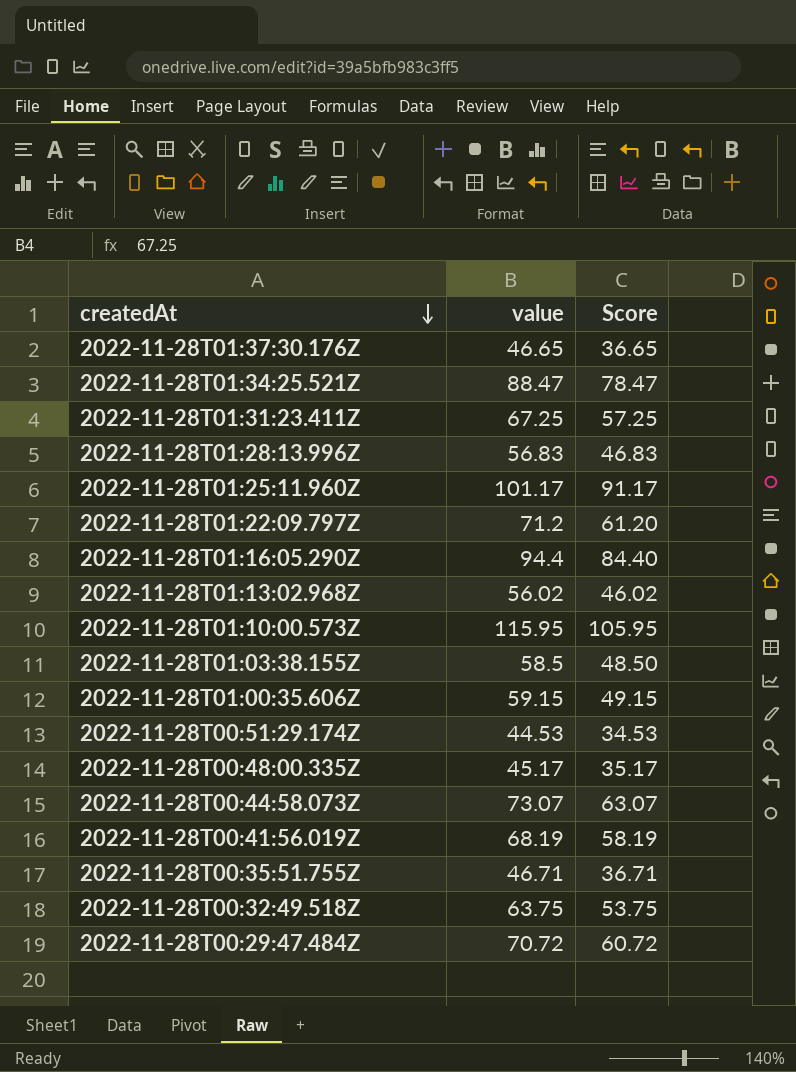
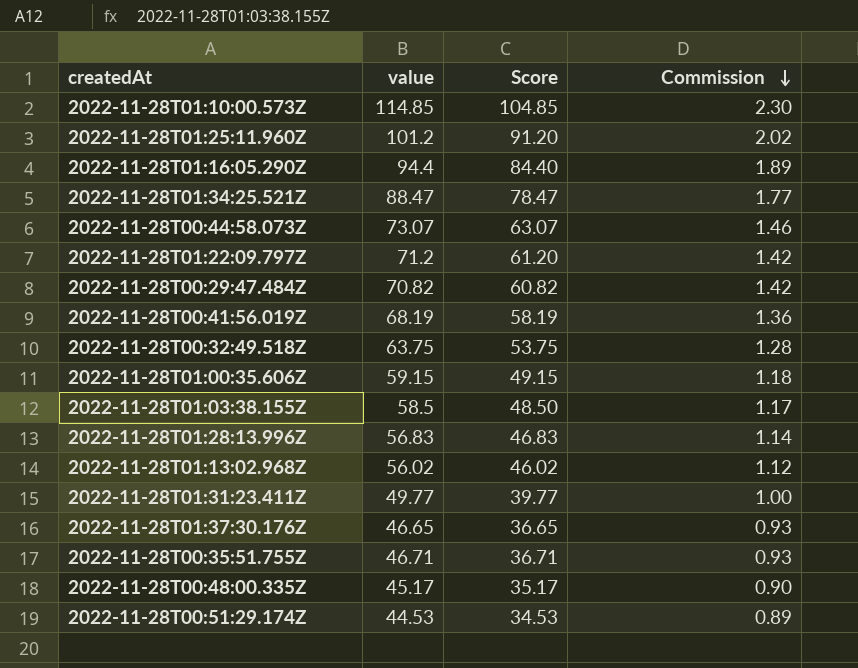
row order: createdAt descending -> Commission descending
column Commission | formula: none -> [value] * 0.02
2022-11-28T01:10:00.573Z | value: 115.95 -> 114.85
2022-11-28T01:10:00.573Z | Score: 105.95 -> 104.85
2022-11-28T01:25:11.960Z | value: 101.17 -> 101.2
2022-11-28T01:25:11.960Z | Score: 91.17 -> 91.20
2022-11-28T00:29:47.484Z | value: 70.72 -> 70.82
2022-11-28T00:29:47.484Z | Score: 60.72 -> 60.82
2022-11-28T01:31:23.411Z | value: 67.25 -> 49.77
2022-11-28T01:31:23.411Z | Score: 57.25 -> 39.77

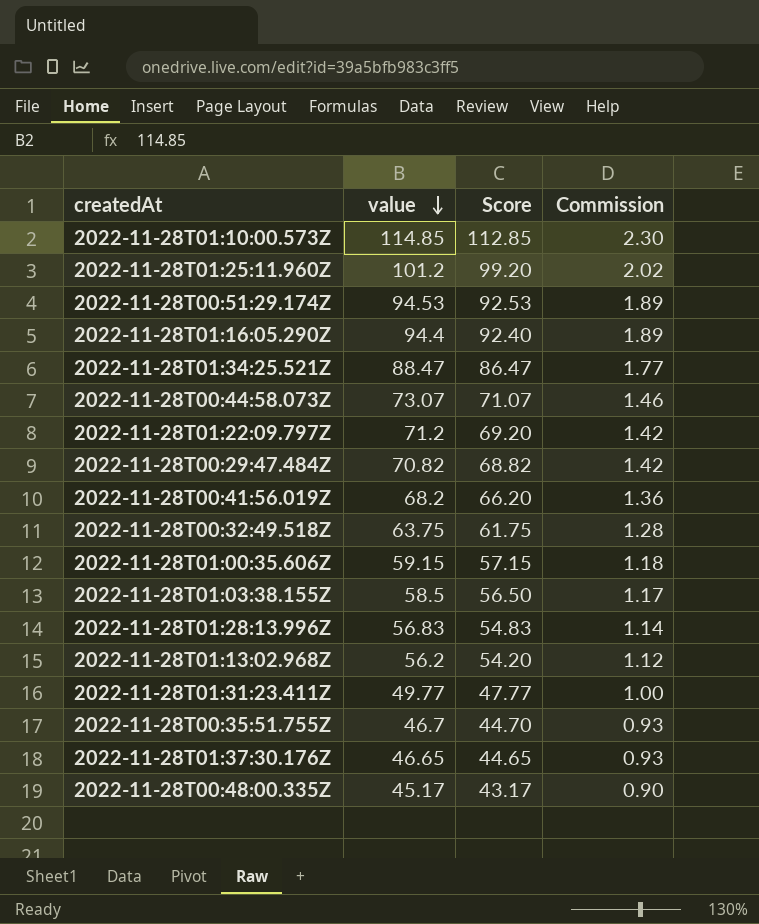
row order: Commission descending -> value descending
column Score | formula: [value] - 10 -> [value] - 2
2022-11-28T00:51:29.174Z | value: 44.53 -> 94.53
2022-11-28T00:51:29.174Z | Commission: 0.89 -> 1.89
2022-11-28T00:41:56.019Z | value: 68.19 -> 68.2
2022-11-28T01:13:02.968Z | value: 56.02 -> 56.2
2022-11-28T00:35:51.755Z | value: 46.71 -> 46.7

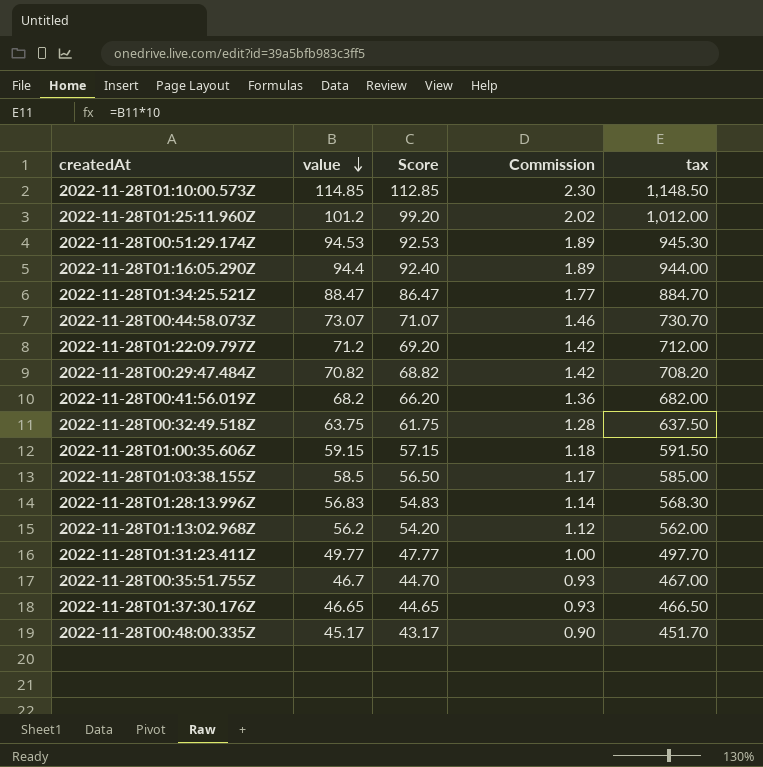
column tax | formula: none -> [value] * 10

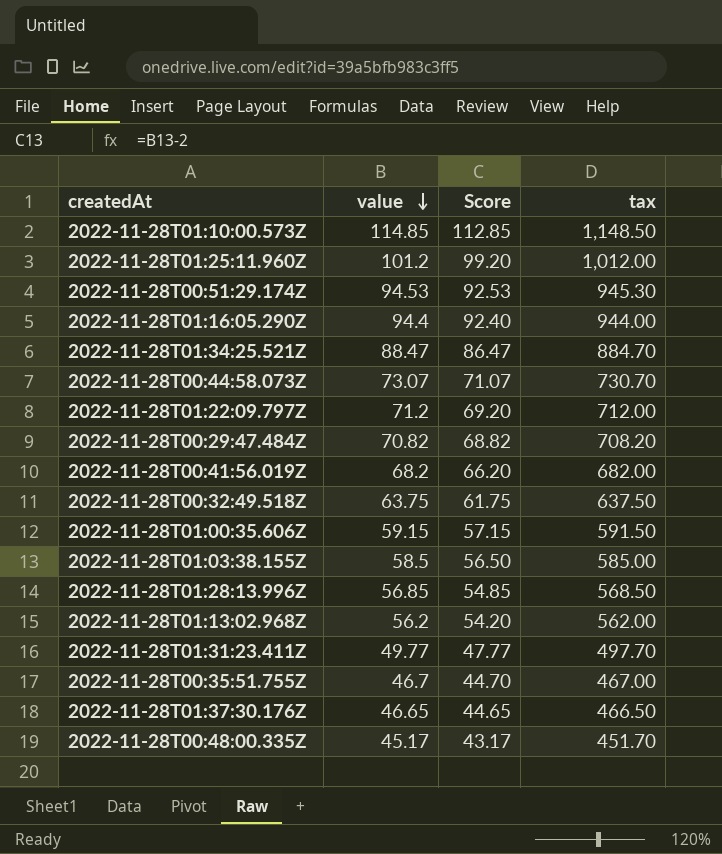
column Commission | formula: [value] * 0.02 -> none
2022-11-28T01:28:13.996Z | value: 56.83 -> 56.85
2022-11-28T01:28:13.996Z | Score: 54.83 -> 54.85
2022-11-28T01:28:13.996Z | tax: 568.30 -> 568.50

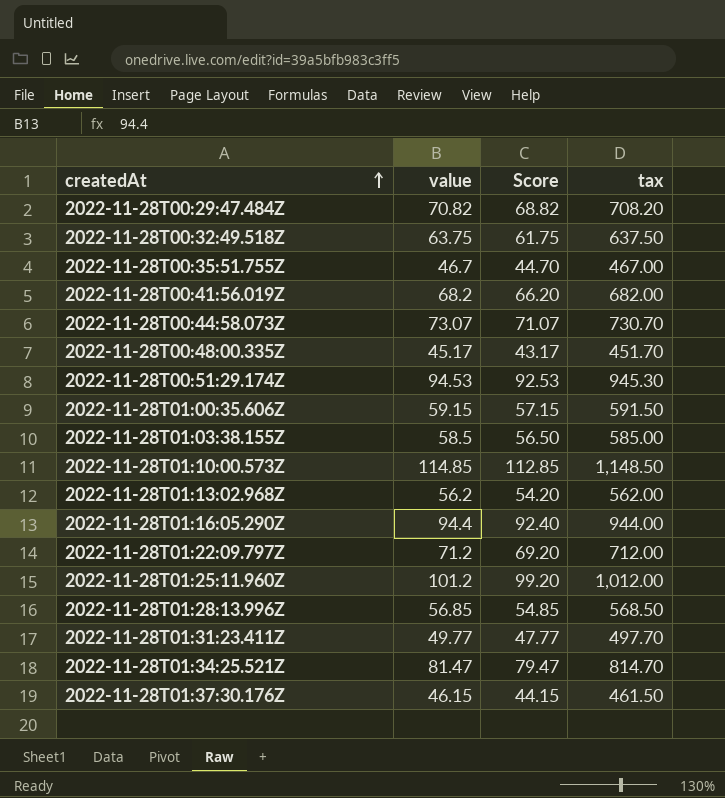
row order: value descending -> createdAt ascending
2022-11-28T01:34:25.521Z | value: 88.47 -> 81.47
2022-11-28T01:34:25.521Z | Score: 86.47 -> 79.47
2022-11-28T01:34:25.521Z | tax: 884.70 -> 814.70
2022-11-28T01:37:30.176Z | value: 46.65 -> 46.15
2022-11-28T01:37:30.176Z | Score: 44.65 -> 44.15
2022-11-28T01:37:30.176Z | tax: 466.50 -> 461.50

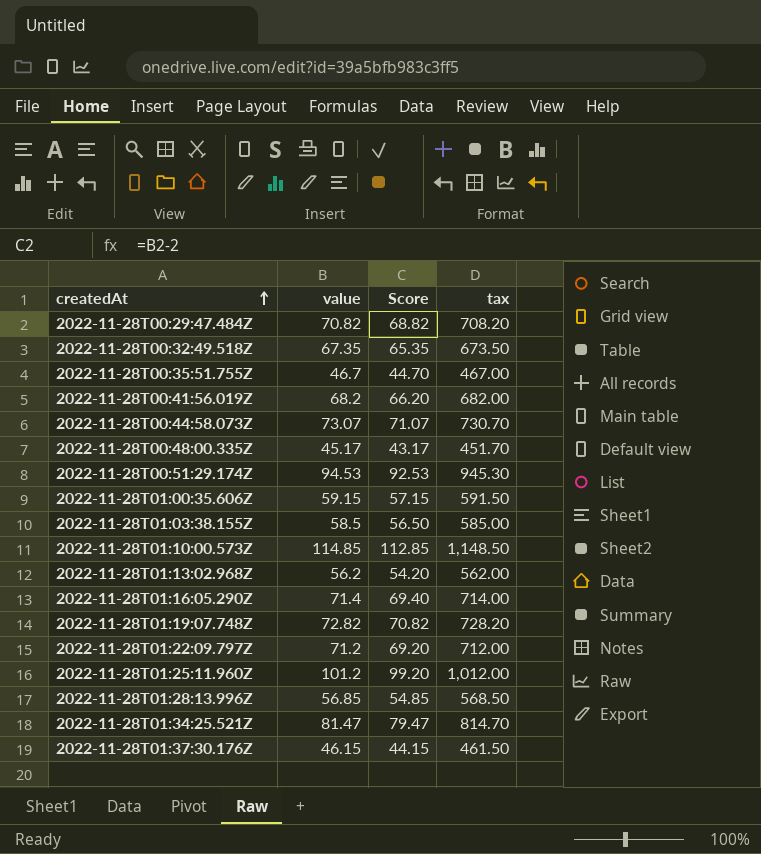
row 2022-11-28T01:31:23.411Z: 49.77 | 47.77 | 497.70 -> none
2022-11-28T00:32:49.518Z | value: 63.75 -> 67.35
2022-11-28T00:32:49.518Z | Score: 61.75 -> 65.35
2022-11-28T00:32:49.518Z | tax: 637.50 -> 673.50
2022-11-28T01:16:05.290Z | value: 94.4 -> 71.4
2022-11-28T01:16:05.290Z | Score: 92.40 -> 69.40
2022-11-28T01:16:05.290Z | tax: 944.00 -> 714.00
row 2022-11-28T01:19:07.748Z: none -> 72.82 | 70.82 | 728.20

